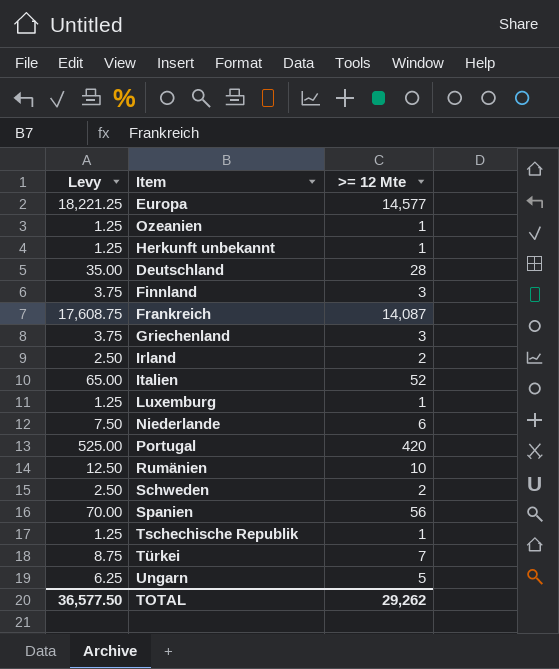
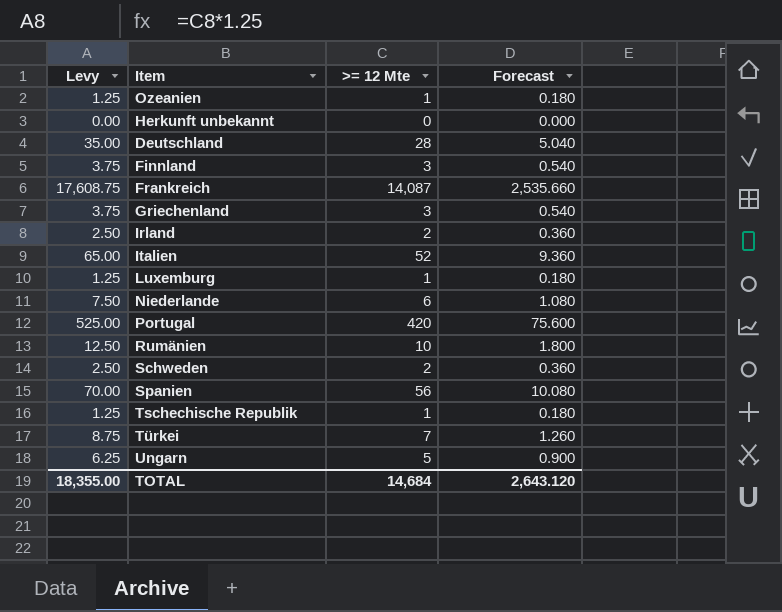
column Forecast | formula: none -> [>= 12 Mte] * 0.18
row Europa: 18,221.25 | 14,577 -> none
Herkunft unbekannt | Levy: 1.25 -> 0.00
Herkunft unbekannt | >= 12 Mte: 1 -> 0
TOTAL | Levy: 36,577.50 -> 18,355.00
TOTAL | >= 12 Mte: 29,262 -> 14,684

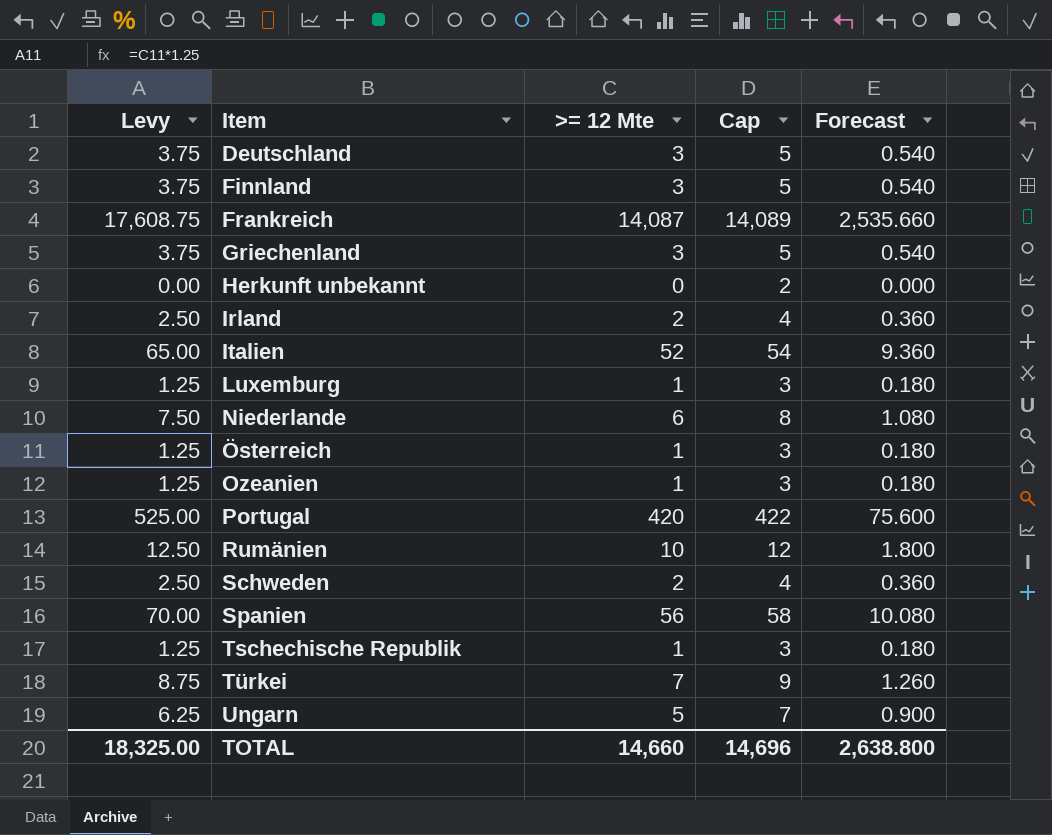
row order: none -> Item ascending
column Cap | formula: none -> [>= 12 Mte] + 2
Deutschland | Levy: 35.00 -> 3.75
Deutschland | >= 12 Mte: 28 -> 3
Deutschland | Forecast: 5.040 -> 0.540
row Österreich: none -> 1.25 | 1 | 3 | 0.180
TOTAL | Levy: 18,355.00 -> 18,325.00
TOTAL | >= 12 Mte: 14,684 -> 14,660
TOTAL | Forecast: 2,643.120 -> 2,638.800

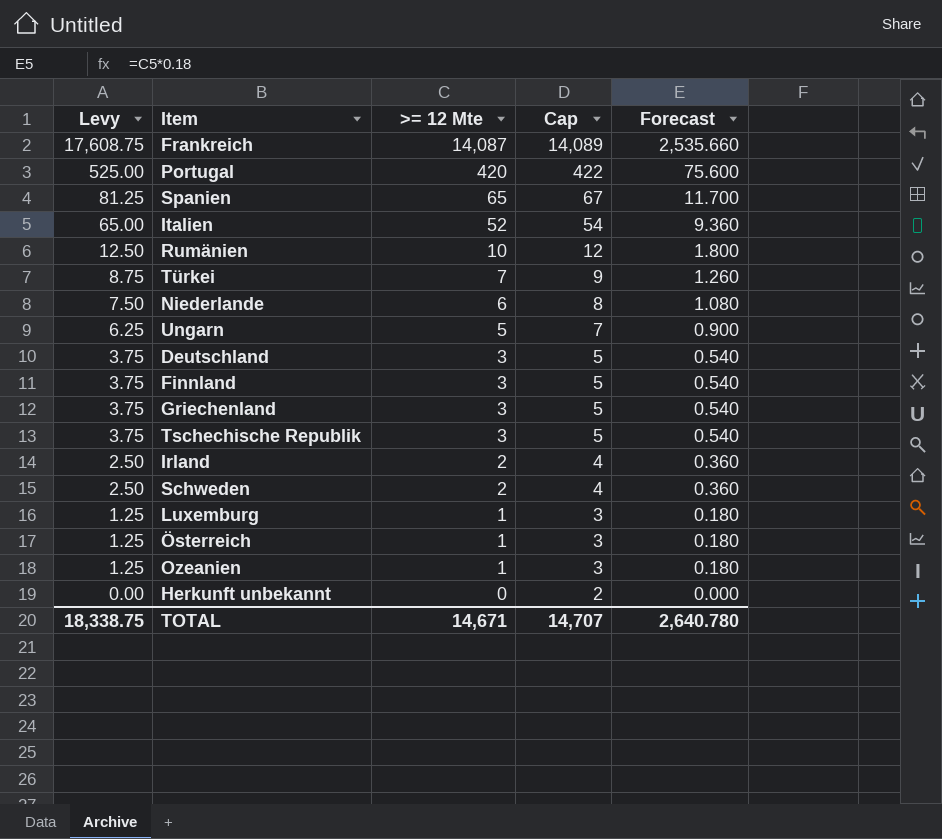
row order: Item ascending -> Levy descending
Spanien | Levy: 70.00 -> 81.25
Spanien | >= 12 Mte: 56 -> 65
Spanien | Cap: 58 -> 67
Spanien | Forecast: 10.080 -> 11.700
Tschechische Republik | Levy: 1.25 -> 3.75
Tschechische Republik | >= 12 Mte: 1 -> 3
Tschechische Republik | Cap: 3 -> 5
Tschechische Republik | Forecast: 0.180 -> 0.540
TOTAL | Levy: 18,325.00 -> 18,338.75
TOTAL | >= 12 Mte: 14,660 -> 14,671
TOTAL | Cap: 14,696 -> 14,707
TOTAL | Forecast: 2,638.800 -> 2,640.780

